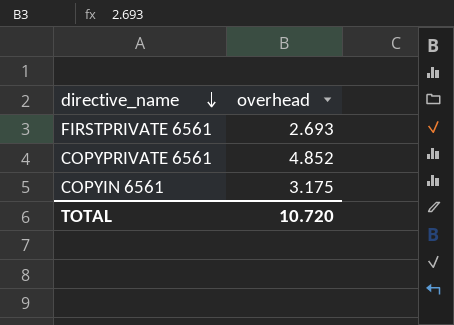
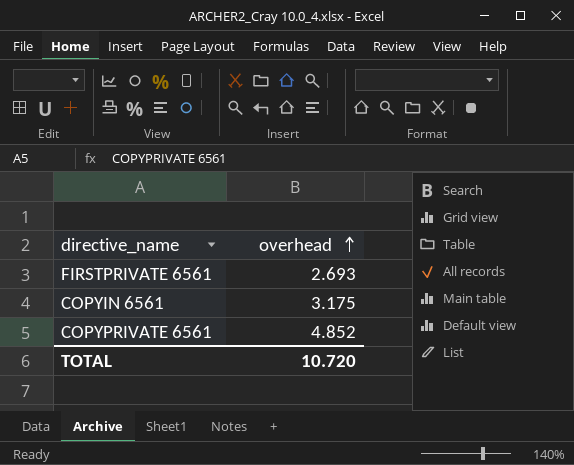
row order: directive_name descending -> overhead ascending

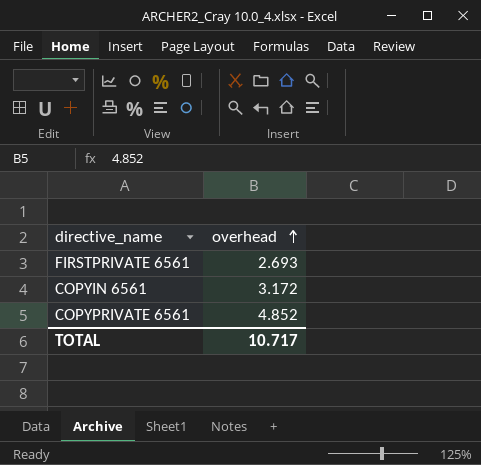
COPYIN 6561 | overhead: 3.175 -> 3.172
TOTAL | overhead: 10.720 -> 10.717

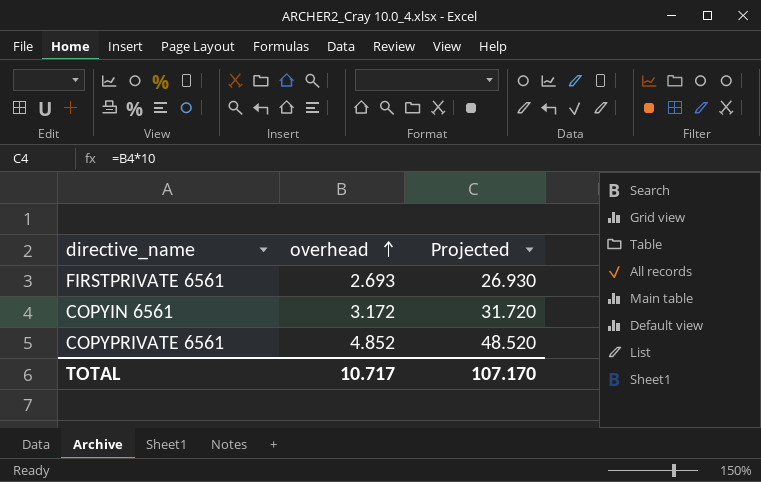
column Projected | formula: none -> [overhead] * 10

